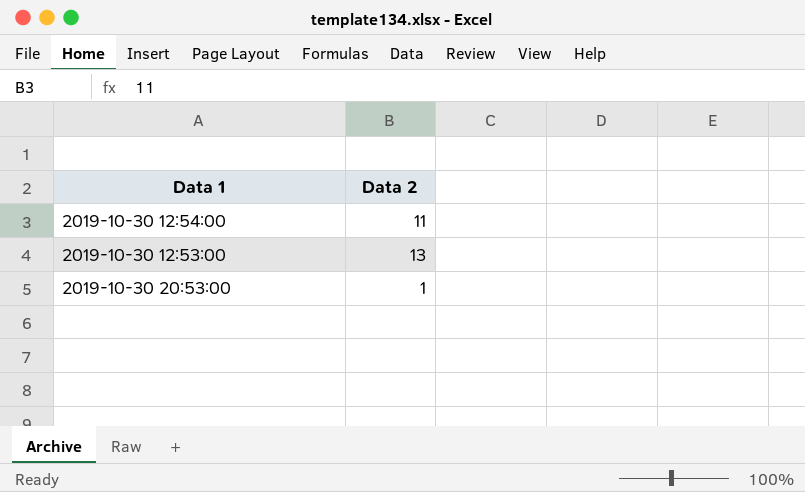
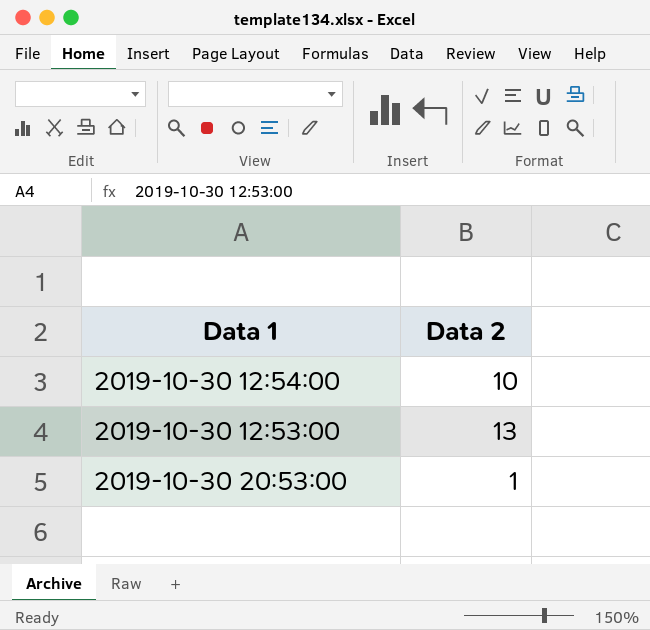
2019-10-30 12:54:00 | Data 2: 11 -> 10

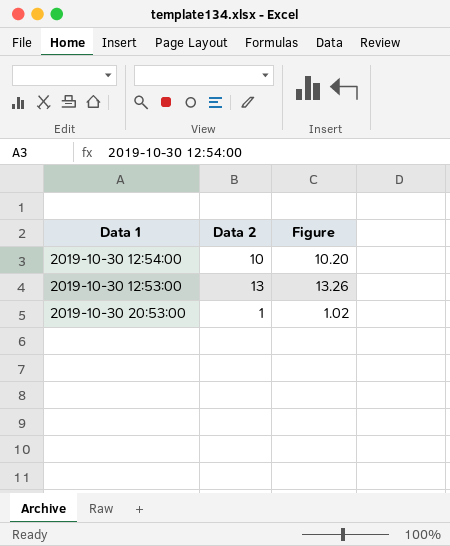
column Figure | formula: none -> [Data 2] * 1.02

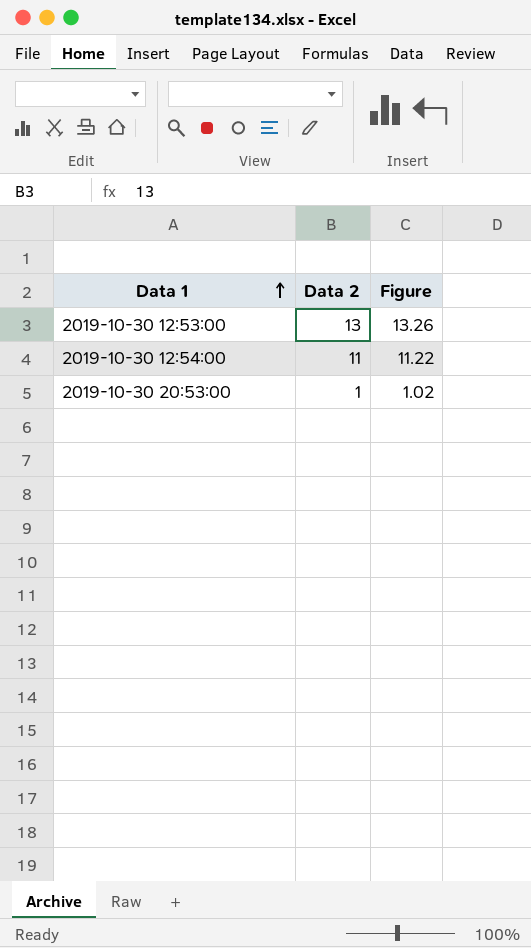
row order: none -> Data 1 ascending
2019-10-30 12:54:00 | Data 2: 10 -> 11
2019-10-30 12:54:00 | Figure: 10.20 -> 11.22

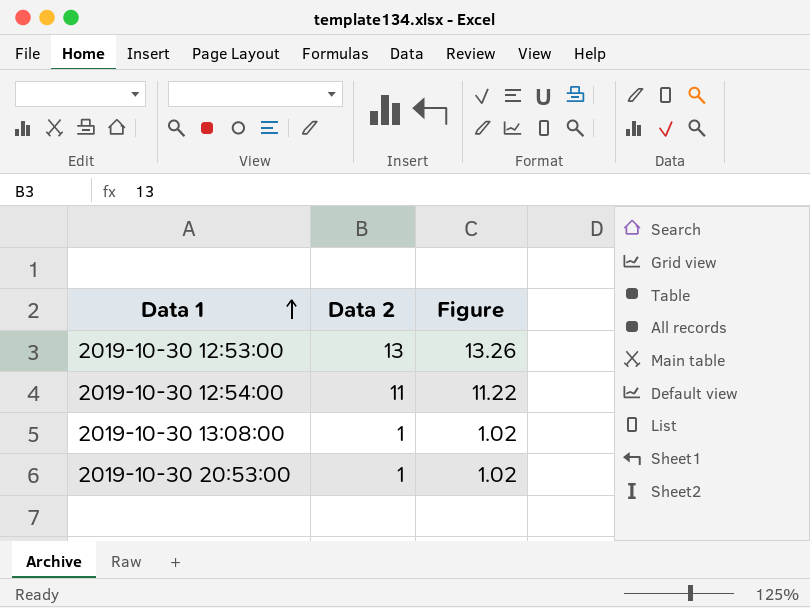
row 2019-10-30 13:08:00: none -> 1 | 1.02

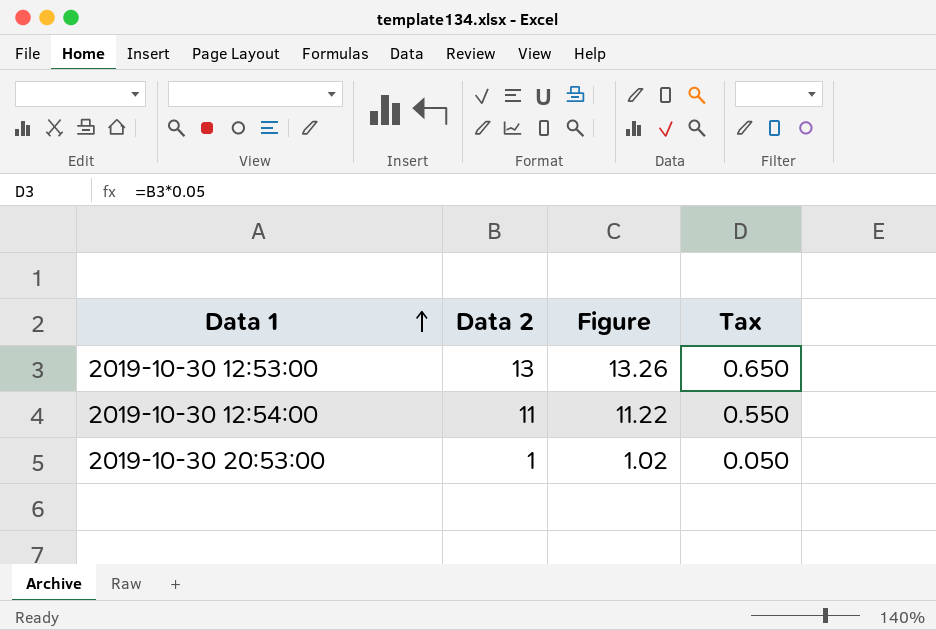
column Tax | formula: none -> [Data 2] * 0.05
row 2019-10-30 13:08:00: 1 | 1.02 -> none

